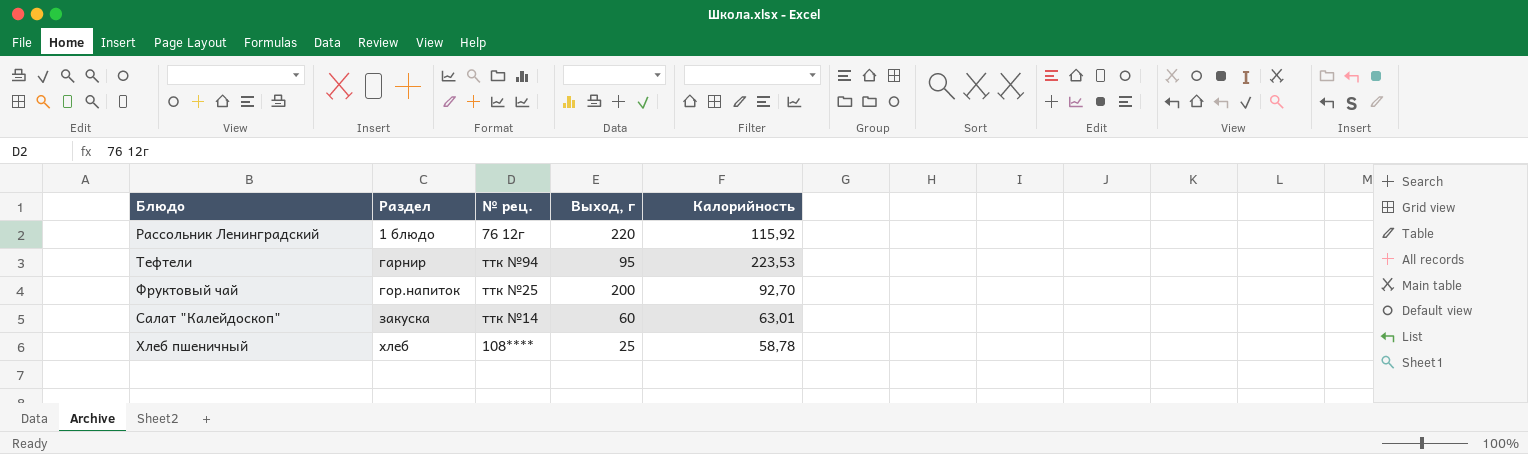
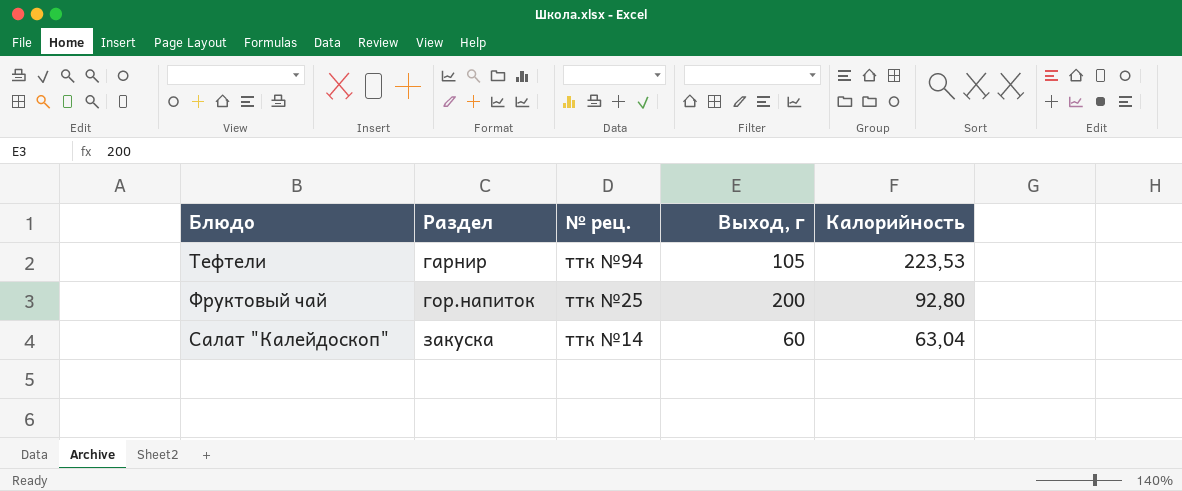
row Рассольник Ленинградский: 1 блюдо | 76 12г | 220 | 115,92 -> none
row Хлеб пшеничный: хлеб | 108**** | 25 | 58,78 -> none
Тефтели | Выход, г: 95 -> 105
Фруктовый чай | Калорийность: 92,70 -> 92,80
Салат "Калейдоскоп" | Калорийность: 63,01 -> 63,04

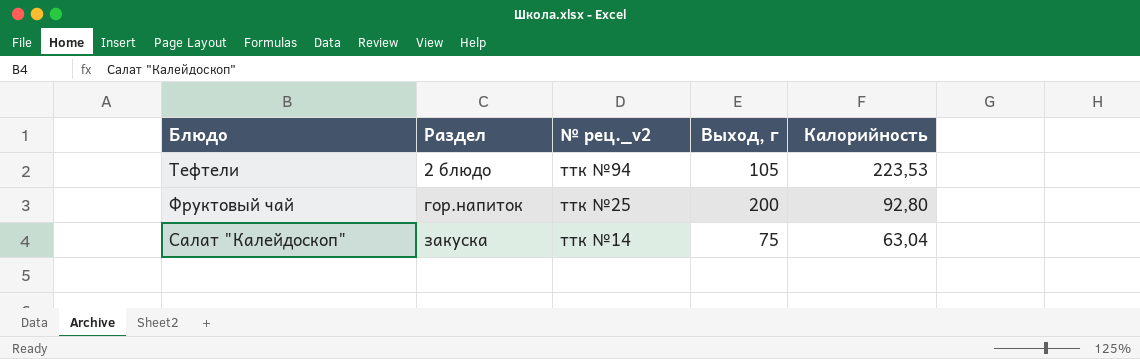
column name: № рец. -> № рец._v2
Тефтели | Раздел: гарнир -> 2 блюдо
Салат "Калейдоскоп" | Выход, г: 60 -> 75

